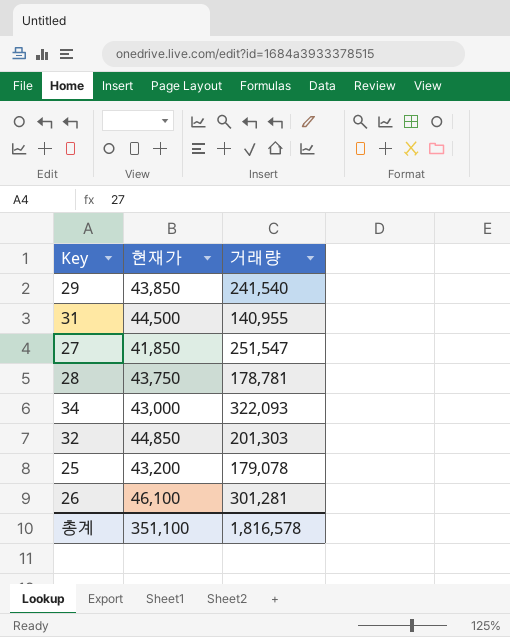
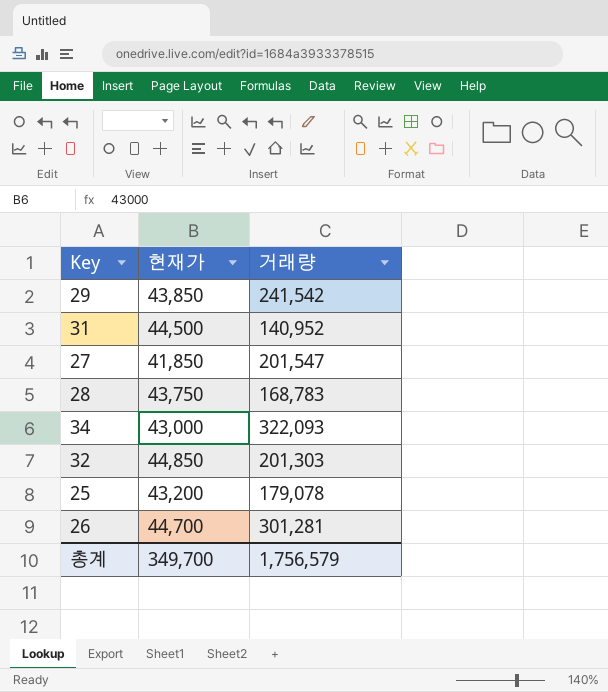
29 | 거래량: 241,540 -> 241,542
31 | 거래량: 140,955 -> 140,952
27 | 거래량: 251,547 -> 201,547
28 | 거래량: 178,781 -> 168,783
26 | 현재가: 46,100 -> 44,700
총계 | 현재가: 351,100 -> 349,700
총계 | 거래량: 1,816,578 -> 1,756,579

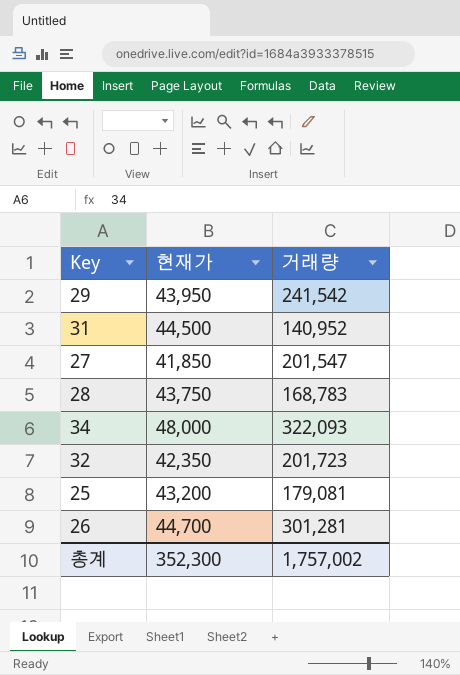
29 | 현재가: 43,850 -> 43,950
34 | 현재가: 43,000 -> 48,000
32 | 현재가: 44,850 -> 42,350
32 | 거래량: 201,303 -> 201,723
25 | 거래량: 179,078 -> 179,081
총계 | 현재가: 349,700 -> 352,300
총계 | 거래량: 1,756,579 -> 1,757,002

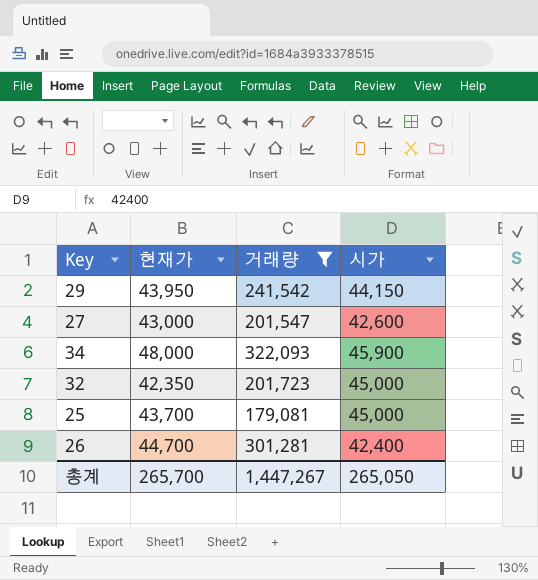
filter: none -> 거래량 >= 179,081
column 시가 | position: none -> 4
27 | 현재가: 41,850 -> 43,000
25 | 현재가: 43,200 -> 43,700
총계 | 현재가: 352,300 -> 265,700
총계 | 거래량: 1,757,002 -> 1,447,267

